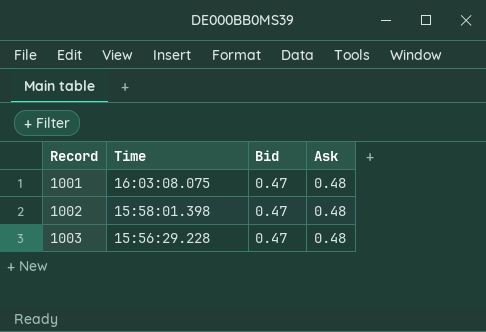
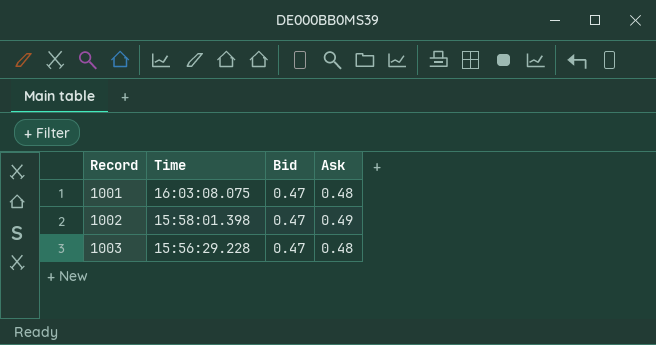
1002 | Ask: 0.48 -> 0.49

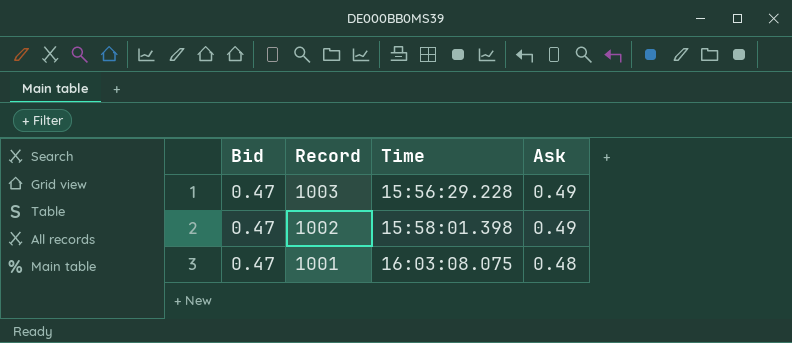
row order: Record ascending -> Record descending
column Bid | position: 3 -> 1
1003 | Ask: 0.48 -> 0.49

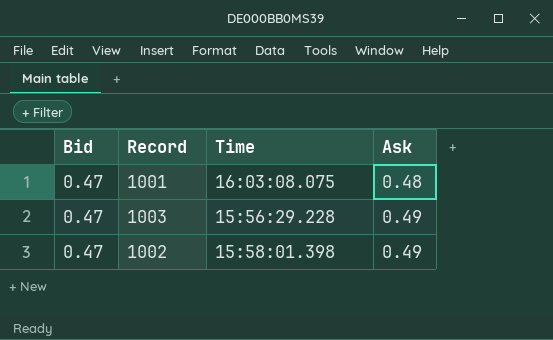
row order: Record descending -> Ask ascending

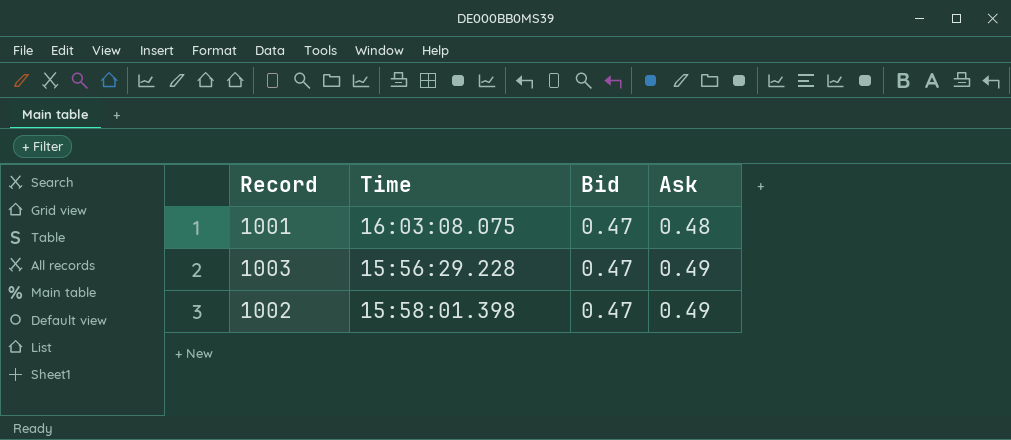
column Bid | position: 1 -> 3

